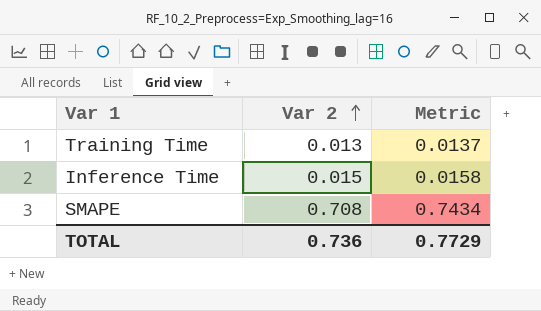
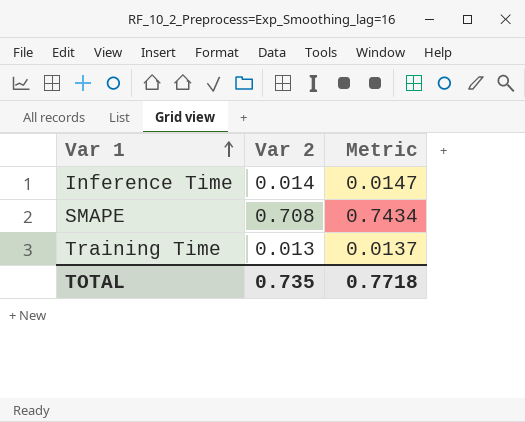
row order: Var 2 ascending -> Var 1 ascending
Inference Time | Var 2: 0.015 -> 0.014
Inference Time | Metric: 0.0158 -> 0.0147
TOTAL | Var 2: 0.736 -> 0.735
TOTAL | Metric: 0.7729 -> 0.7718

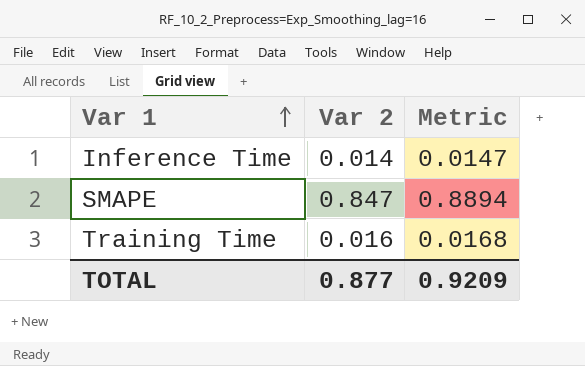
SMAPE | Var 2: 0.708 -> 0.847
SMAPE | Metric: 0.7434 -> 0.8894
Training Time | Var 2: 0.013 -> 0.016
Training Time | Metric: 0.0137 -> 0.0168
TOTAL | Var 2: 0.735 -> 0.877
TOTAL | Metric: 0.7718 -> 0.9209

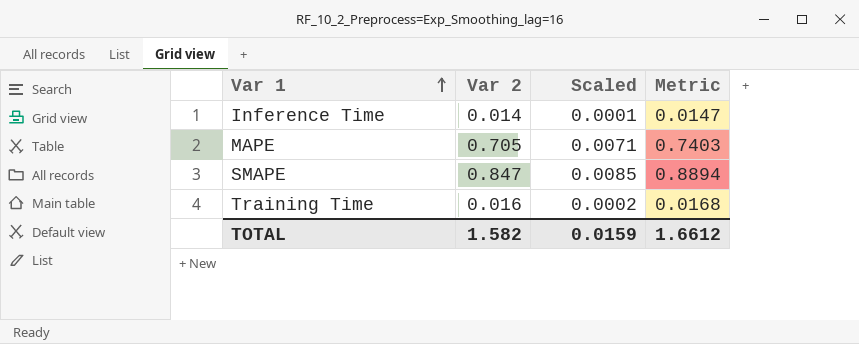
column Scaled | formula: none -> [Var 2] * 0.01
row MAPE: none -> 0.705 | 0.0071 | 0.7403
TOTAL | Var 2: 0.877 -> 1.582
TOTAL | Metric: 0.9209 -> 1.6612

